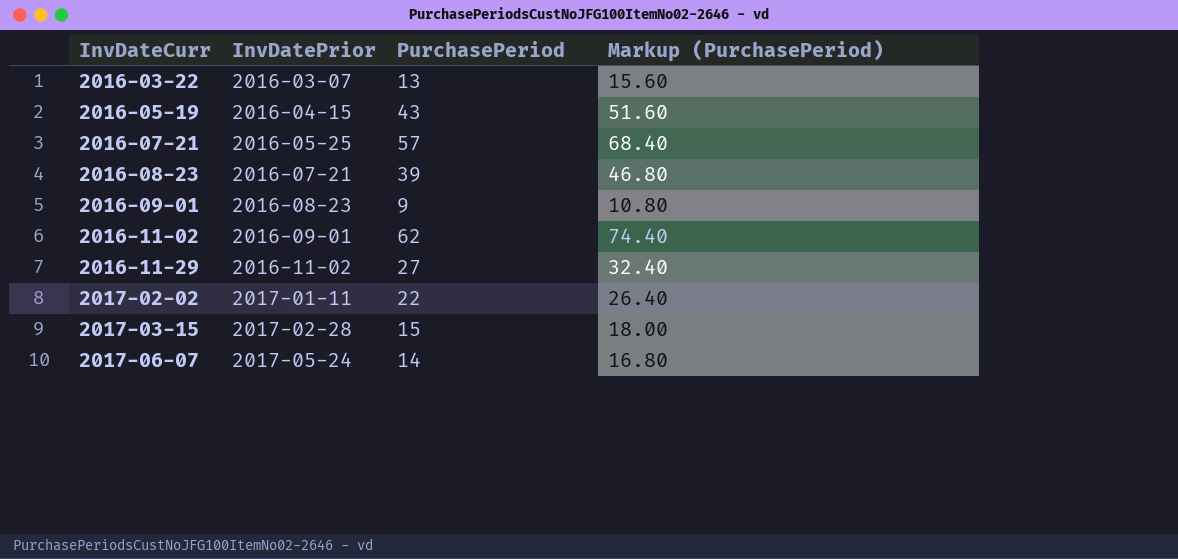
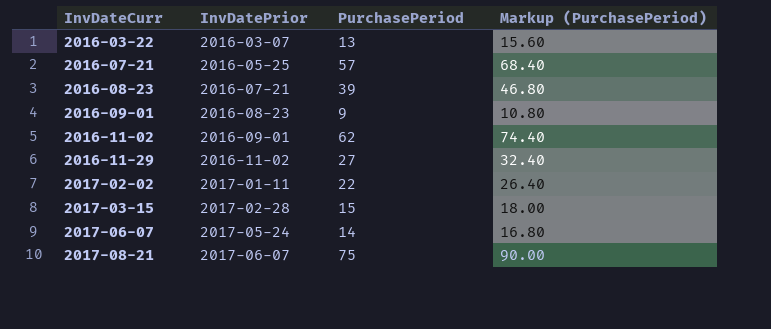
row 2016-05-19: 2016-04-15 | 43 | 51.60 -> none
row 2017-08-21: none -> 2017-06-07 | 75 | 90.00

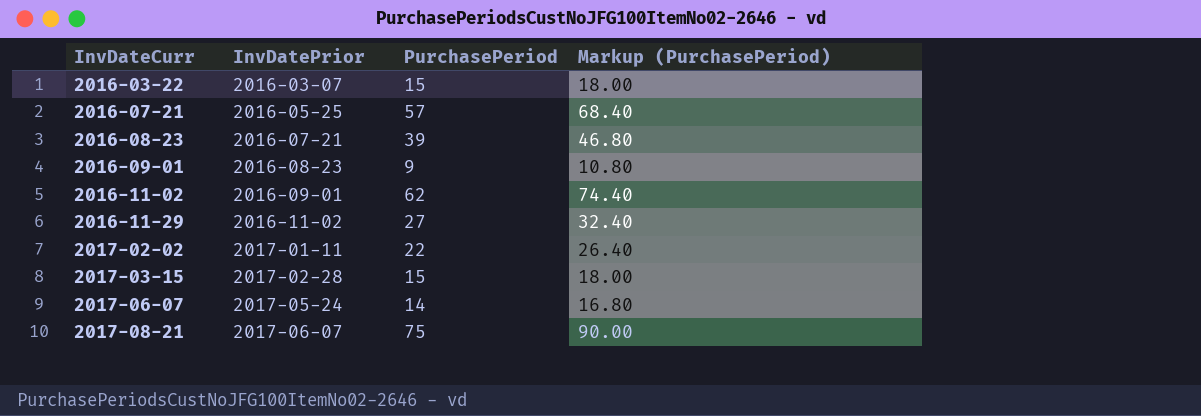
2016-03-22 | PurchasePeriod: 13 -> 15
2016-03-22 | Markup (PurchasePeriod): 15.60 -> 18.00

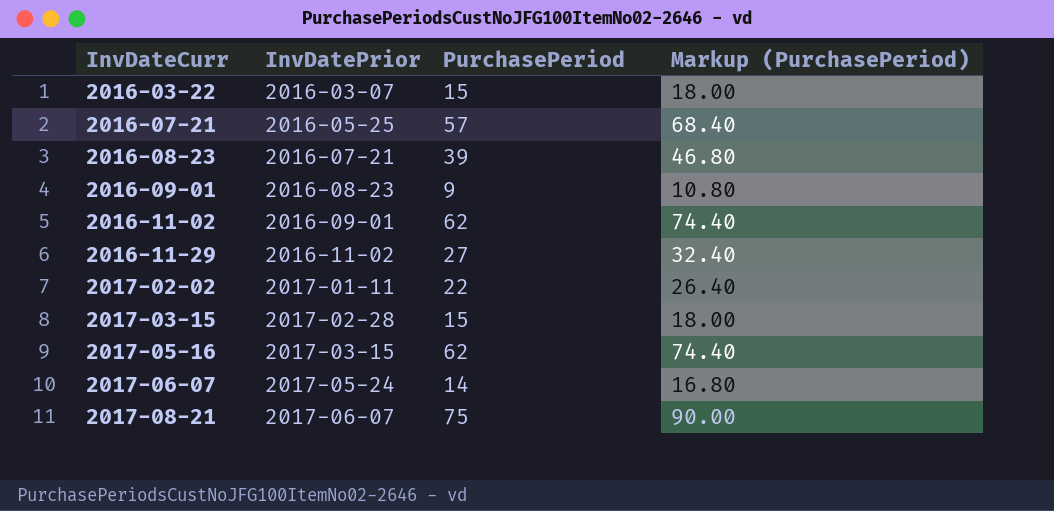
row 2017-05-16: none -> 2017-03-15 | 62 | 74.40

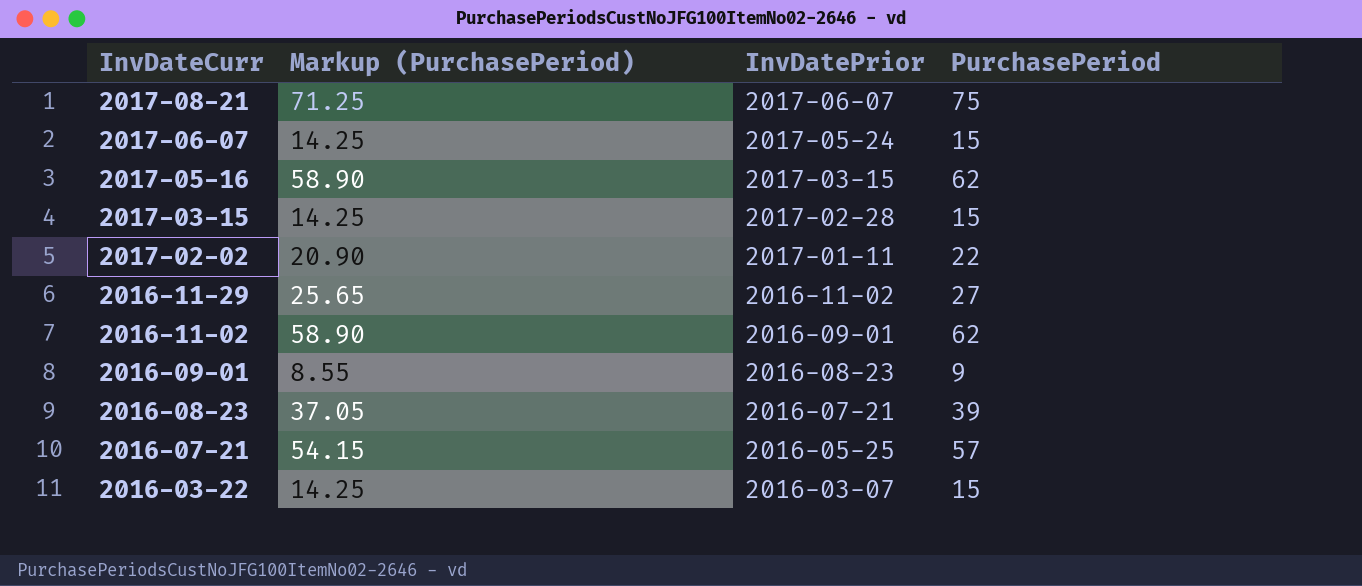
row order: InvDateCurr ascending -> InvDateCurr descending
column Markup (PurchasePeriod) | formula: [PurchasePeriod] * 1.2 -> [PurchasePeriod] * 0.95
column Markup (PurchasePeriod) | position: 4 -> 2
2017-06-07 | PurchasePeriod: 14 -> 15

